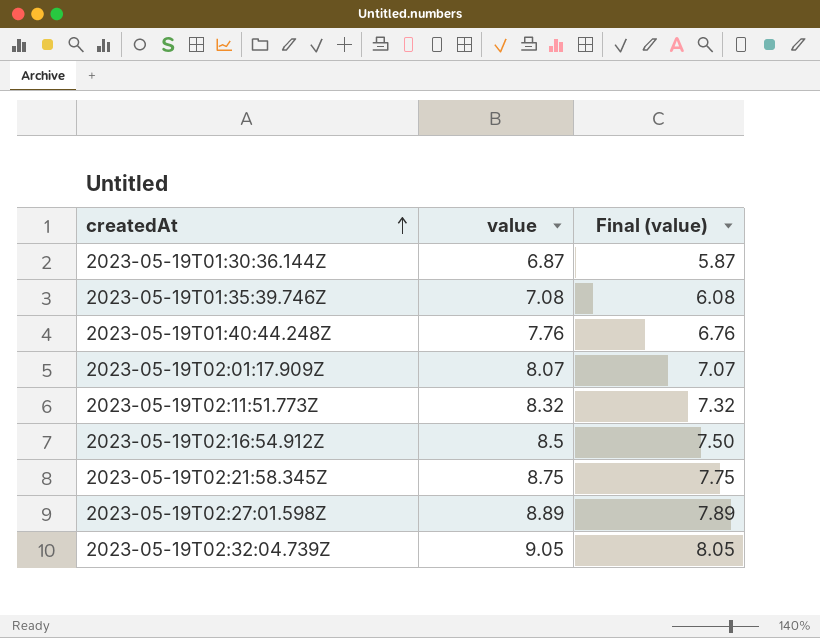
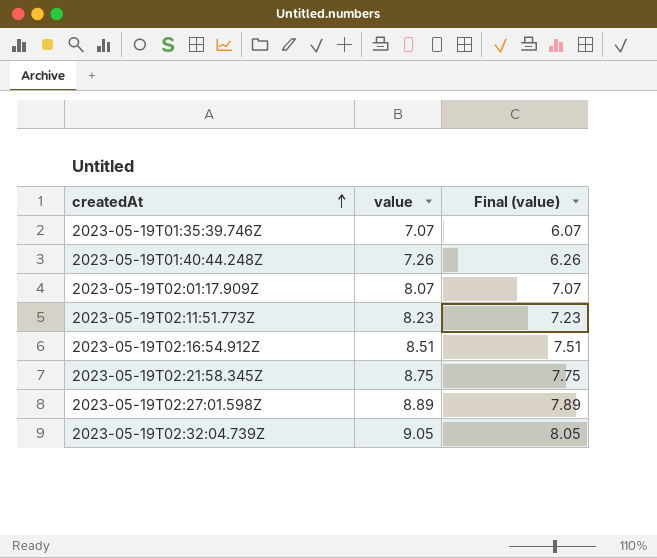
row 2023-05-19T01:30:36.144Z: 6.87 | 5.87 -> none
2023-05-19T01:35:39.746Z | value: 7.08 -> 7.07
2023-05-19T01:35:39.746Z | Final (value): 6.08 -> 6.07
2023-05-19T01:40:44.248Z | value: 7.76 -> 7.26
2023-05-19T01:40:44.248Z | Final (value): 6.76 -> 6.26
2023-05-19T02:11:51.773Z | value: 8.32 -> 8.23
2023-05-19T02:11:51.773Z | Final (value): 7.32 -> 7.23
2023-05-19T02:16:54.912Z | value: 8.5 -> 8.51
2023-05-19T02:16:54.912Z | Final (value): 7.50 -> 7.51

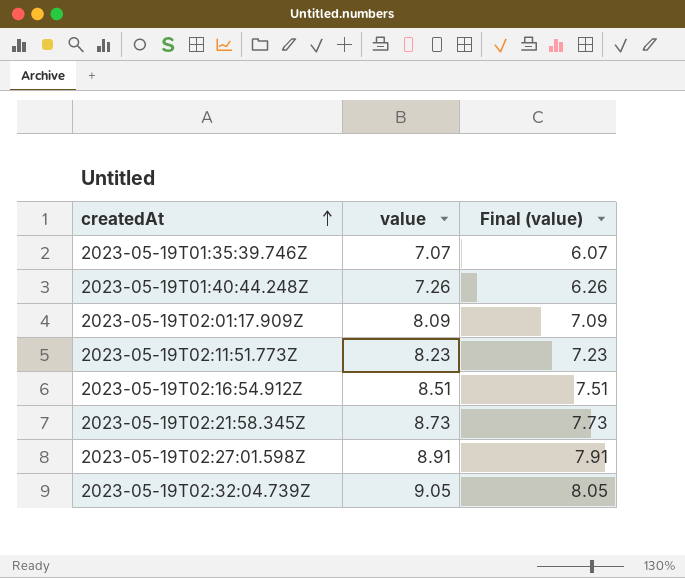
2023-05-19T02:01:17.909Z | value: 8.07 -> 8.09
2023-05-19T02:01:17.909Z | Final (value): 7.07 -> 7.09
2023-05-19T02:21:58.345Z | value: 8.75 -> 8.73
2023-05-19T02:21:58.345Z | Final (value): 7.75 -> 7.73
2023-05-19T02:27:01.598Z | value: 8.89 -> 8.91
2023-05-19T02:27:01.598Z | Final (value): 7.89 -> 7.91

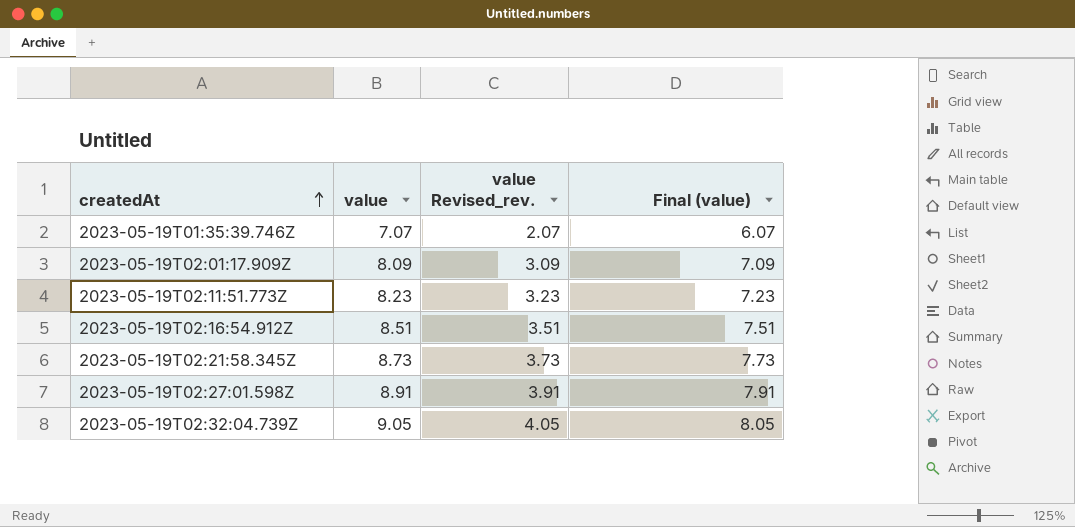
column value Revised_rev. | formula: none -> [value] - 5
row 2023-05-19T01:40:44.248Z: 7.26 | 6.26 -> none

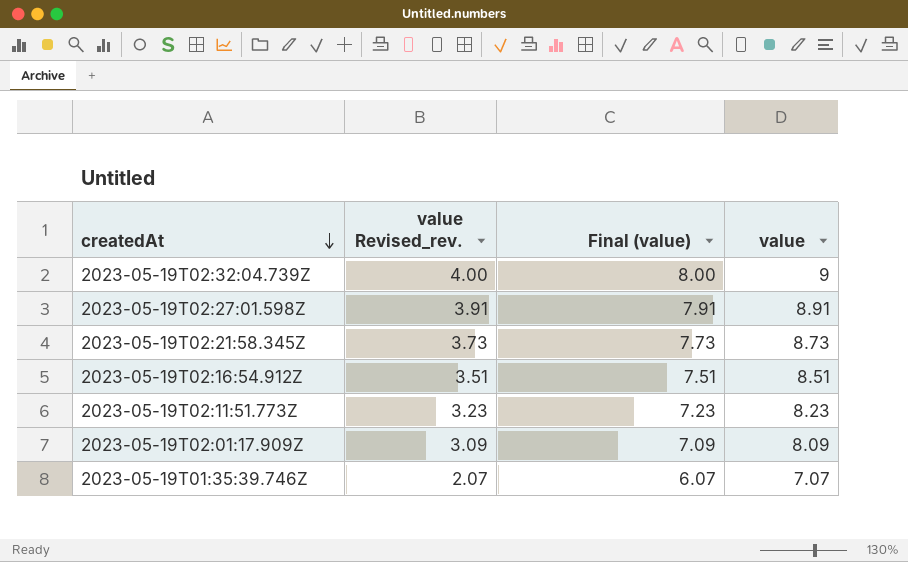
row order: createdAt ascending -> createdAt descending
column value | position: 2 -> 4
2023-05-19T02:32:04.739Z | value Revised_rev.: 4.05 -> 4.00
2023-05-19T02:32:04.739Z | Final (value): 8.05 -> 8.00
2023-05-19T02:32:04.739Z | value: 9.05 -> 9

